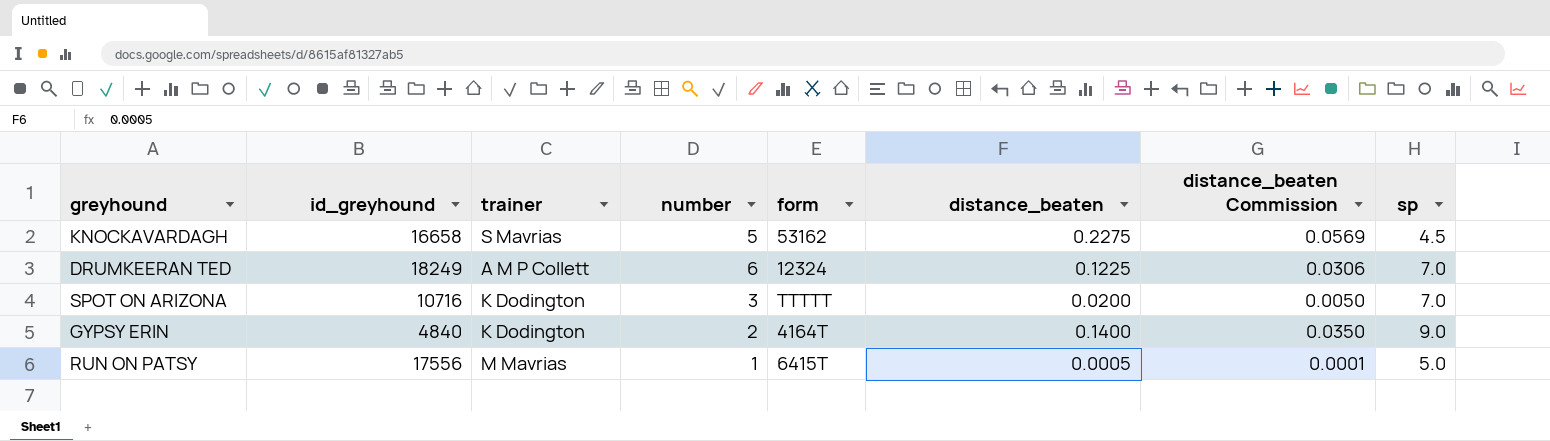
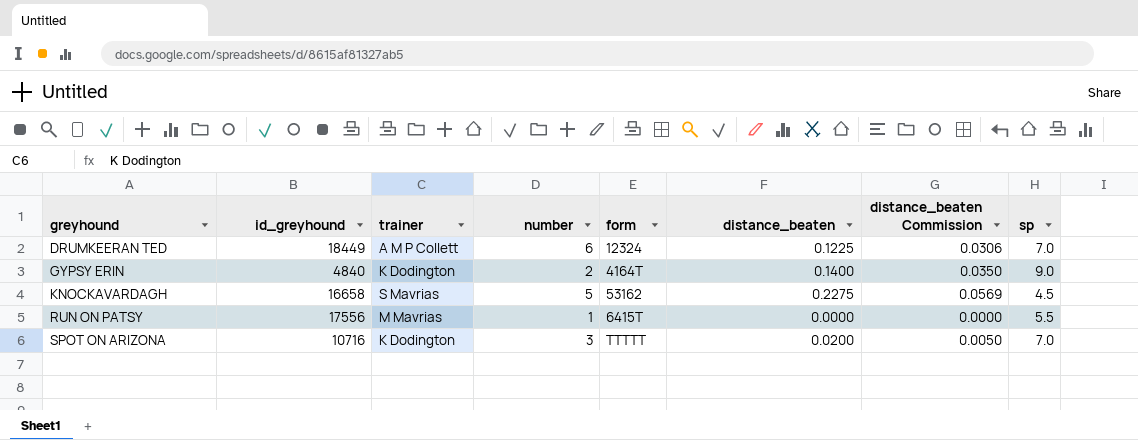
row order: none -> greyhound ascending
DRUMKEERAN TED | id_greyhound: 18249 -> 18449
RUN ON PATSY | distance_beaten: 0.0005 -> 0.0000
RUN ON PATSY | distance_beaten Commission: 0.0001 -> 0.0000
RUN ON PATSY | sp: 5.0 -> 5.5

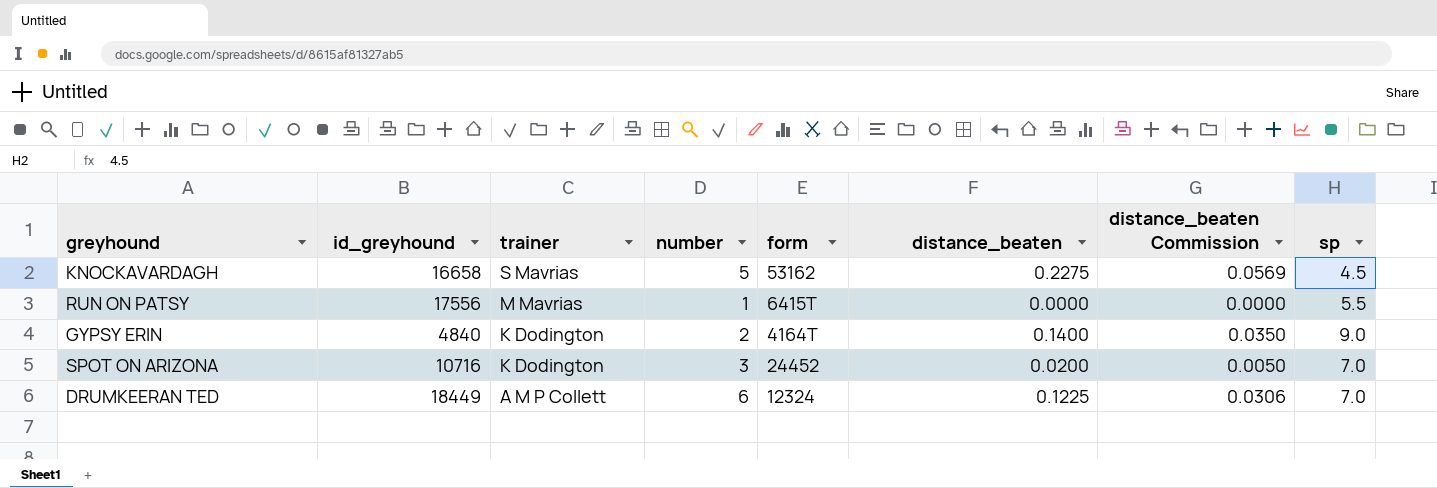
row order: greyhound ascending -> trainer descending
SPOT ON ARIZONA | form: TTTTT -> 24452

